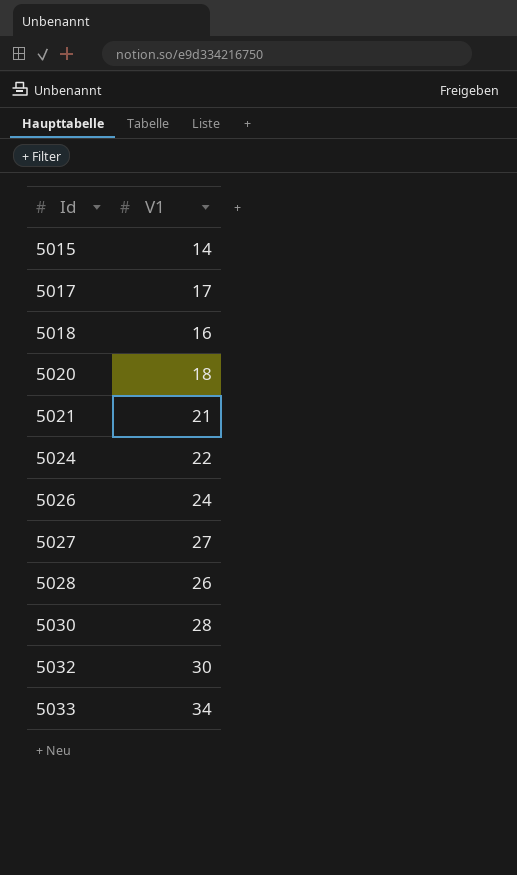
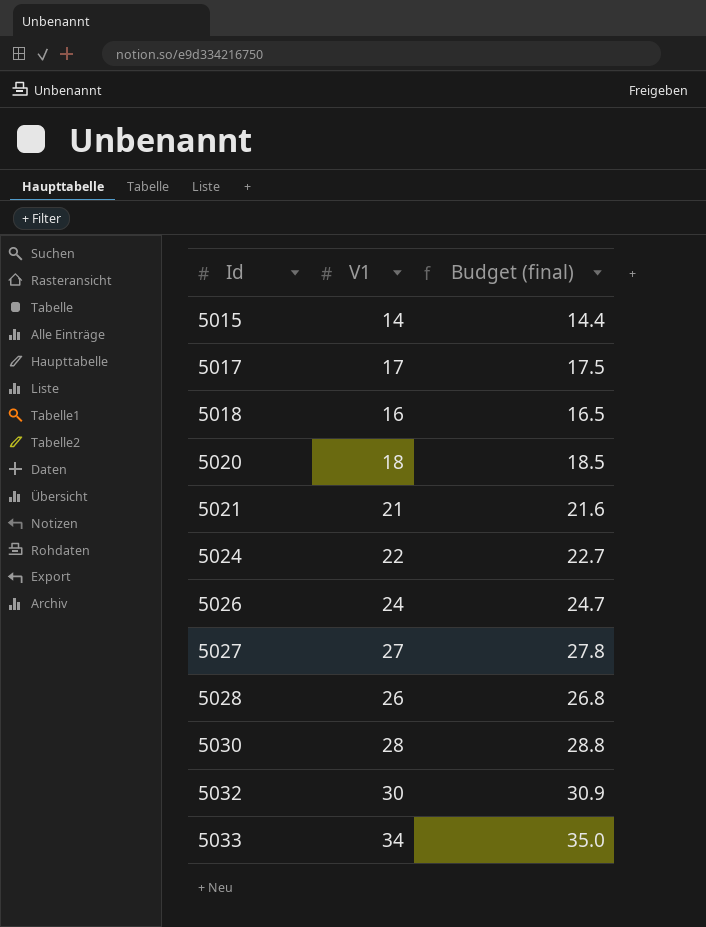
column Budget (final) | formula: none -> [V1] * 1.03

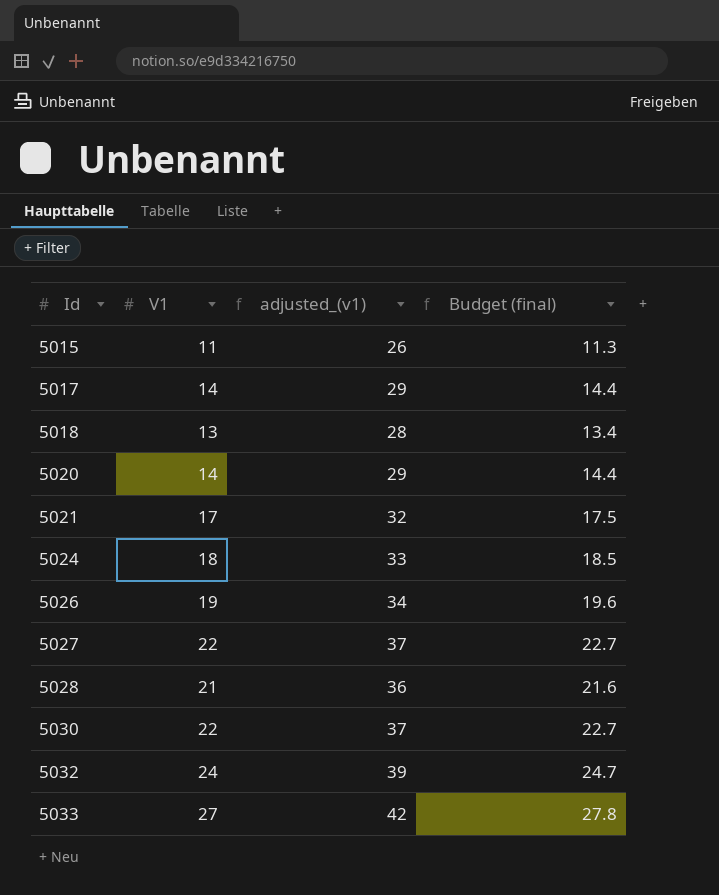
column adjusted_(v1) | formula: none -> [V1] + 15
5015 | V1: 14 -> 11
5015 | Budget (final): 14.4 -> 11.3
5017 | V1: 17 -> 14
5017 | Budget (final): 17.5 -> 14.4
5018 | V1: 16 -> 13
5018 | Budget (final): 16.5 -> 13.4
5020 | V1: 18 -> 14
5020 | Budget (final): 18.5 -> 14.4
5021 | V1: 21 -> 17
5021 | Budget (final): 21.6 -> 17.5
5024 | V1: 22 -> 18
5024 | Budget (final): 22.7 -> 18.5
5026 | V1: 24 -> 19
5026 | Budget (final): 24.7 -> 19.6
5027 | V1: 27 -> 22
5027 | Budget (final): 27.8 -> 22.7
5028 | V1: 26 -> 21
5028 | Budget (final): 26.8 -> 21.6
5030 | V1: 28 -> 22
5030 | Budget (final): 28.8 -> 22.7
5032 | V1: 30 -> 24
5032 | Budget (final): 30.9 -> 24.7
5033 | V1: 34 -> 27
5033 | Budget (final): 35.0 -> 27.8

